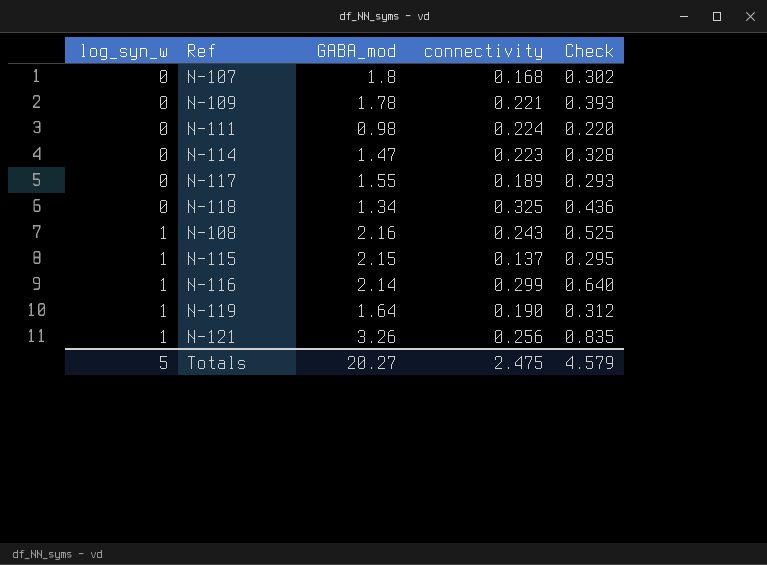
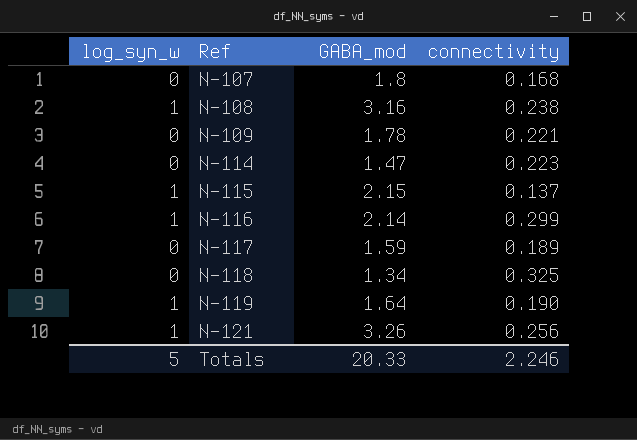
row order: log_syn_w ascending -> Ref ascending
column Check | formula: [GABA_mod] * [connectivity] -> none
row N-111: 0 | 0.98 | 0.224 | 0.220 -> none
N-108 | GABA_mod: 2.16 -> 3.16
N-108 | connectivity: 0.243 -> 0.238
N-117 | GABA_mod: 1.55 -> 1.59
Totals | GABA_mod: 20.27 -> 20.33
Totals | connectivity: 2.475 -> 2.246

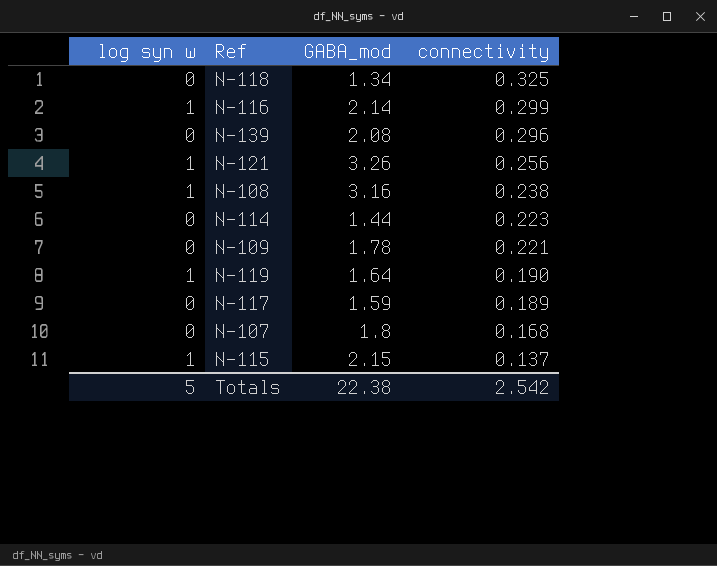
row order: Ref ascending -> connectivity descending
column name: log_syn_w -> log syn w
row N-139: none -> 0 | 2.08 | 0.296
N-114 | GABA_mod: 1.47 -> 1.44
Totals | GABA_mod: 20.33 -> 22.38
Totals | connectivity: 2.246 -> 2.542

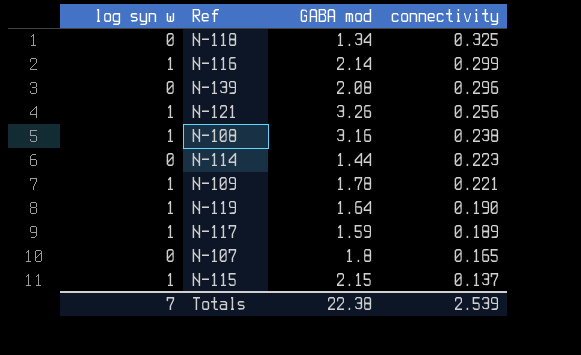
column name: GABA_mod -> GABA mod
N-109 | log syn w: 0 -> 1
N-117 | log syn w: 0 -> 1
N-107 | connectivity: 0.168 -> 0.165
Totals | log syn w: 5 -> 7
Totals | connectivity: 2.542 -> 2.539

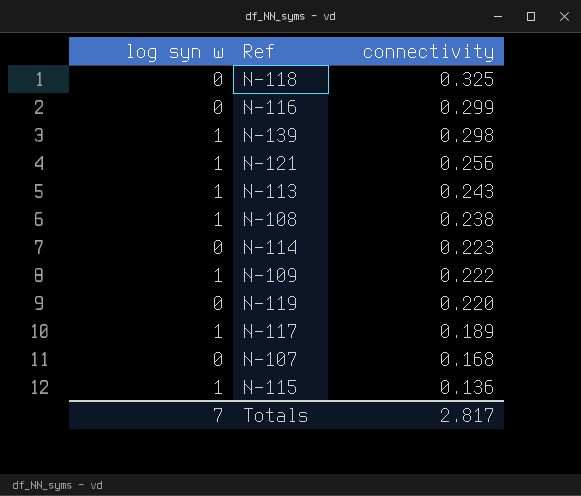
column GABA mod | position: 3 -> none
N-116 | log syn w: 1 -> 0
N-139 | log syn w: 0 -> 1
N-139 | connectivity: 0.296 -> 0.298
row N-113: none -> 1 | 0.243
N-109 | connectivity: 0.221 -> 0.222
N-119 | log syn w: 1 -> 0
N-119 | connectivity: 0.190 -> 0.220
N-107 | connectivity: 0.165 -> 0.168
N-115 | connectivity: 0.137 -> 0.136
Totals | connectivity: 2.539 -> 2.817

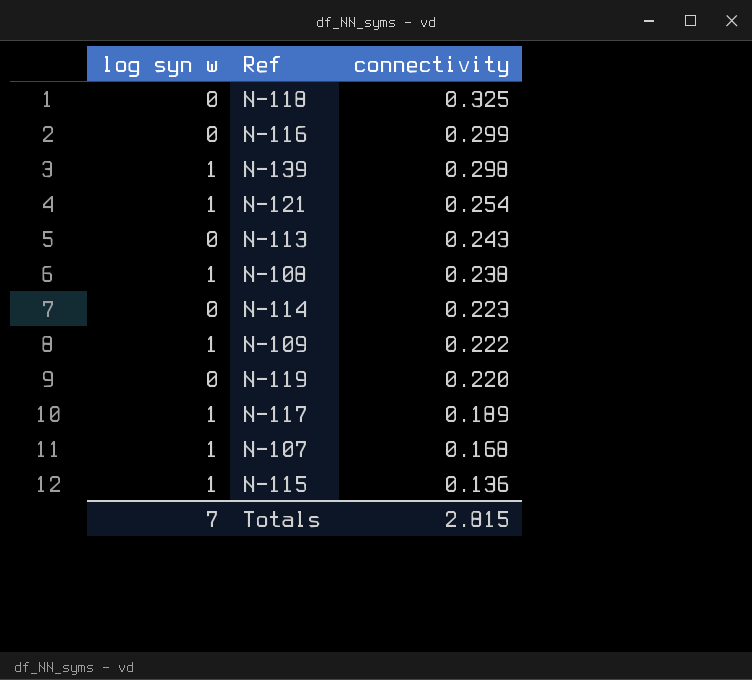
N-121 | connectivity: 0.256 -> 0.254
N-113 | log syn w: 1 -> 0
N-107 | log syn w: 0 -> 1
Totals | connectivity: 2.817 -> 2.815

